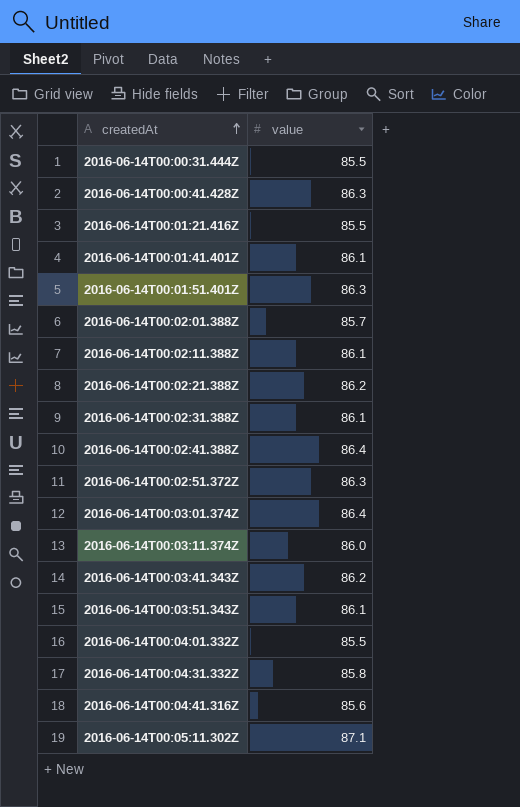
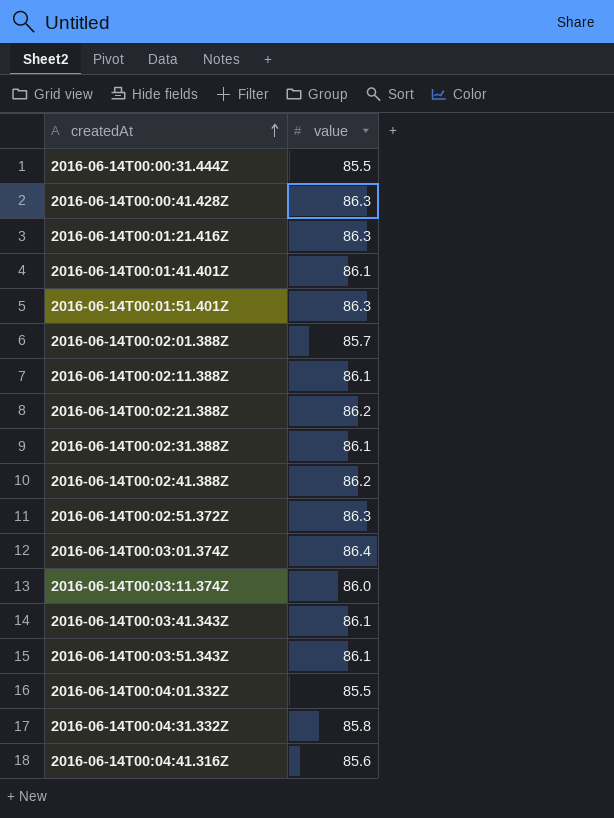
row 2016-06-14T00:05:11.302Z: 87.1 -> none
2016-06-14T00:01:21.416Z | value: 85.5 -> 86.3
2016-06-14T00:02:41.388Z | value: 86.4 -> 86.2
2016-06-14T00:03:41.343Z | value: 86.2 -> 86.1

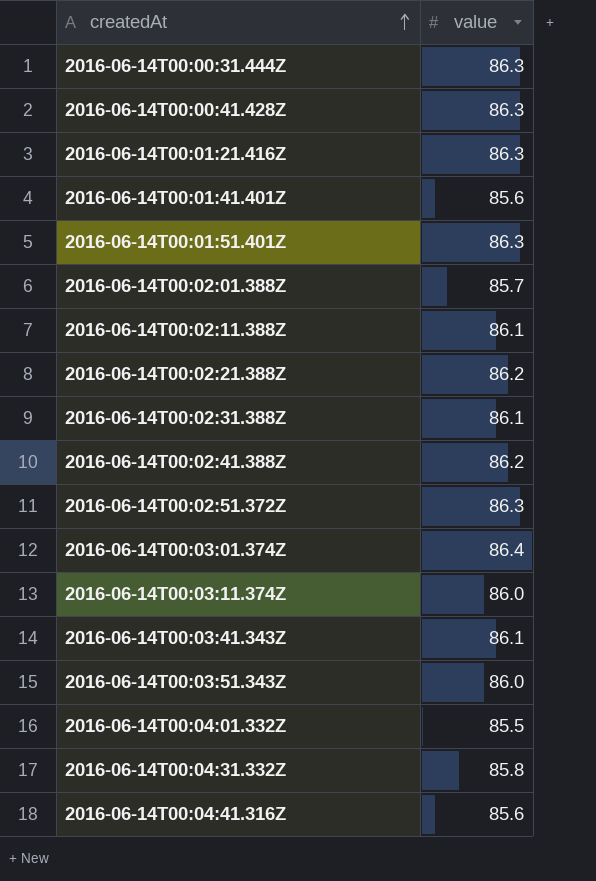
2016-06-14T00:00:31.444Z | value: 85.5 -> 86.3
2016-06-14T00:01:41.401Z | value: 86.1 -> 85.6
2016-06-14T00:03:51.343Z | value: 86.1 -> 86.0

